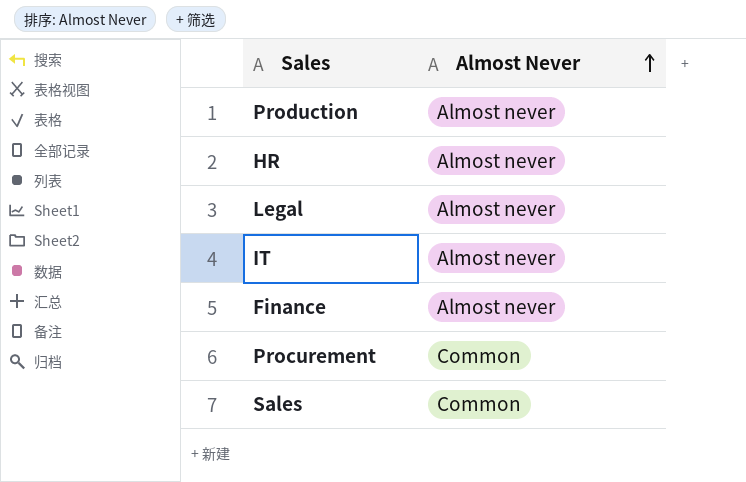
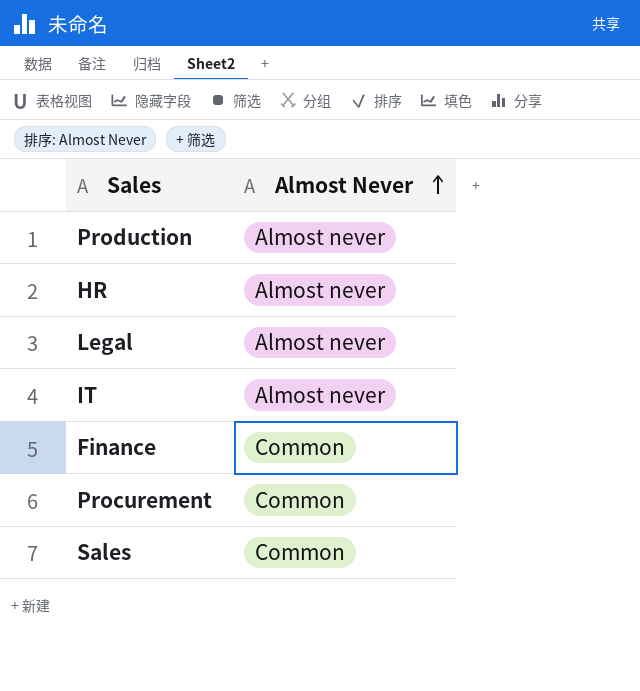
Finance | Almost Never: Almost never -> Common

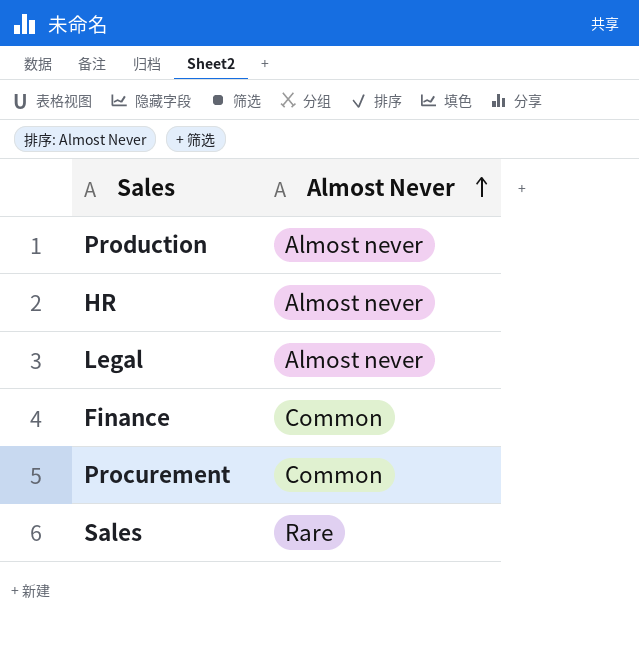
row IT: Almost never -> none
Sales | Almost Never: Common -> Rare

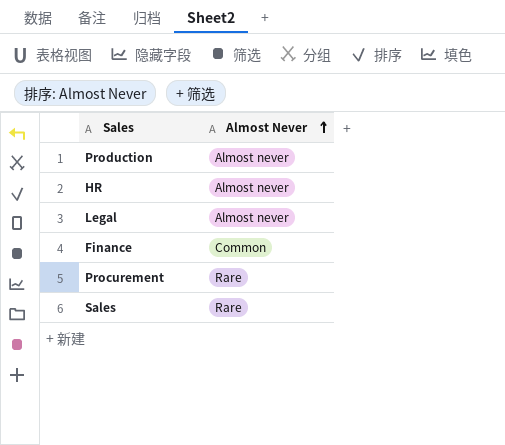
Procurement | Almost Never: Common -> Rare

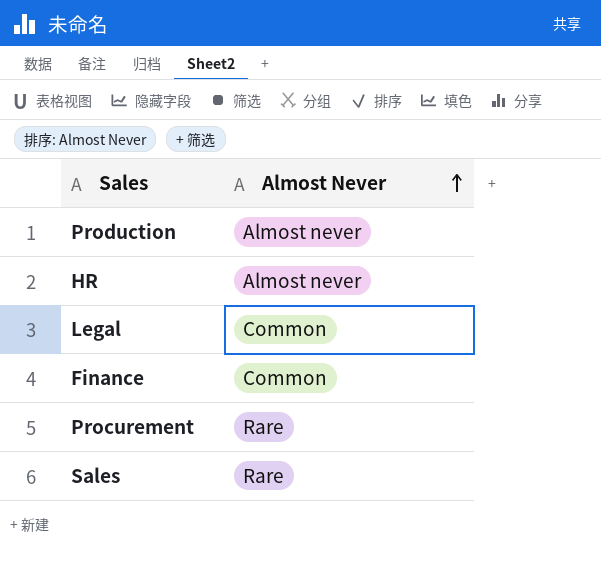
Legal | Almost Never: Almost never -> Common

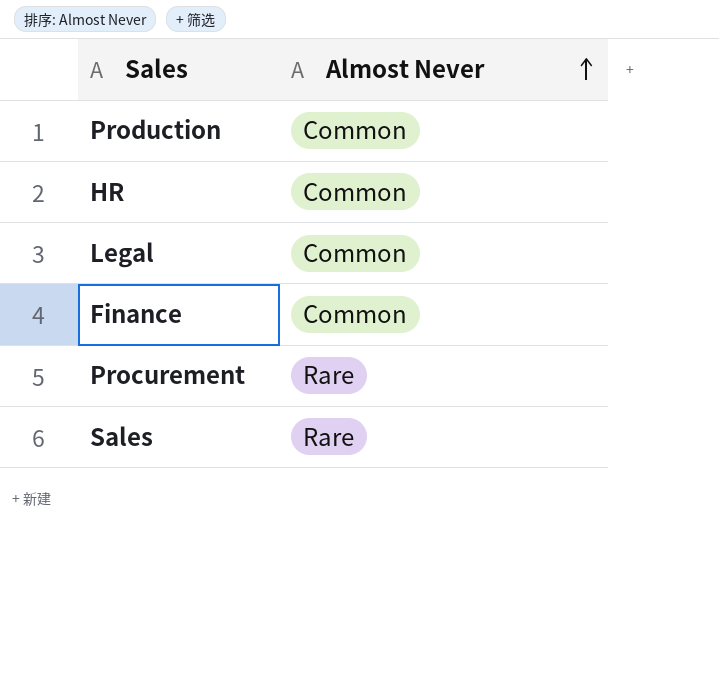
Production | Almost Never: Almost never -> Common
HR | Almost Never: Almost never -> Common

